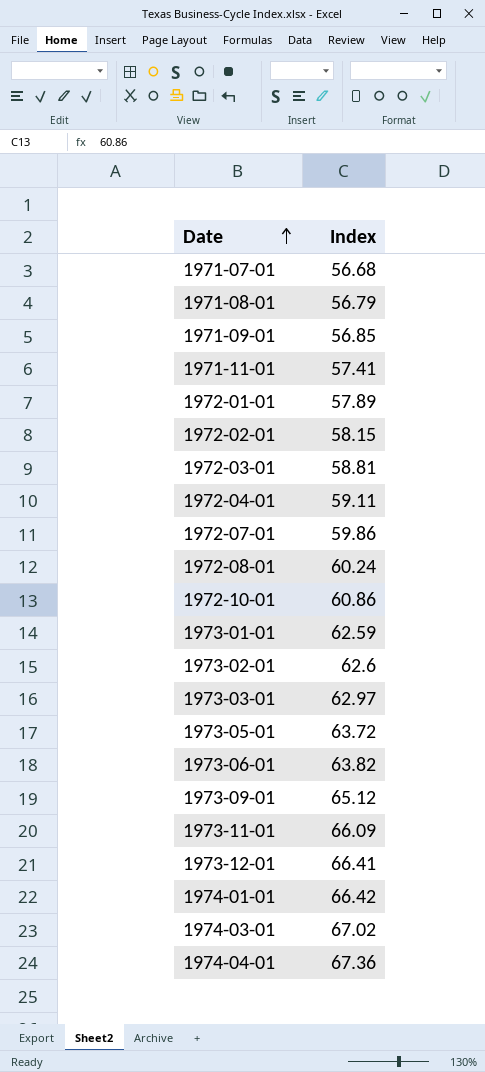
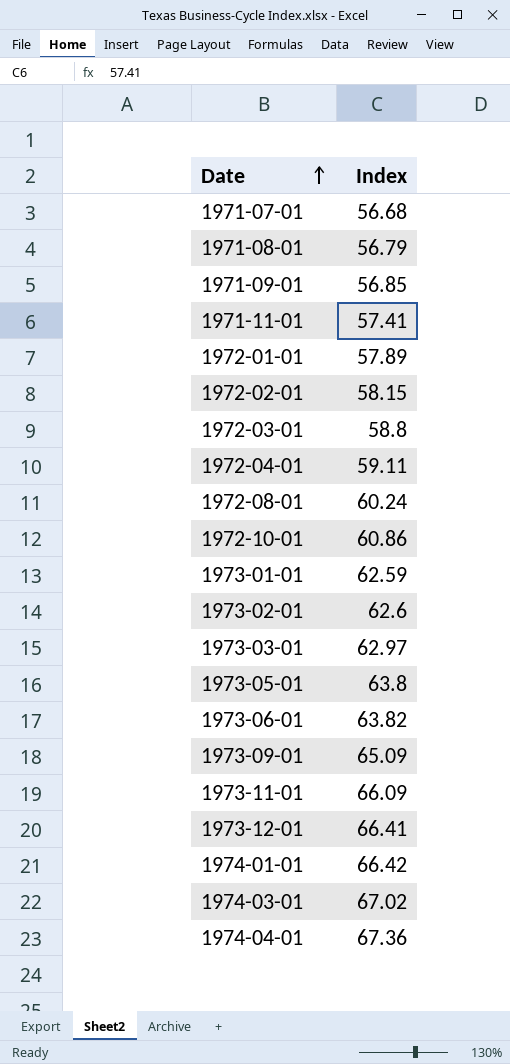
row 1972-07-01: 59.86 -> none
1972-03-01 | Index: 58.81 -> 58.8
1973-05-01 | Index: 63.72 -> 63.8
1973-09-01 | Index: 65.12 -> 65.09

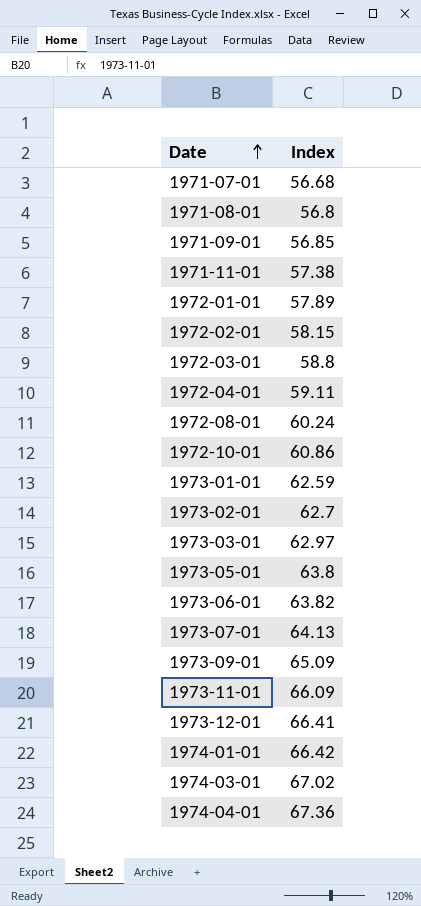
1971-08-01 | Index: 56.79 -> 56.8
1971-11-01 | Index: 57.41 -> 57.38
1973-02-01 | Index: 62.6 -> 62.7
row 1973-07-01: none -> 64.13

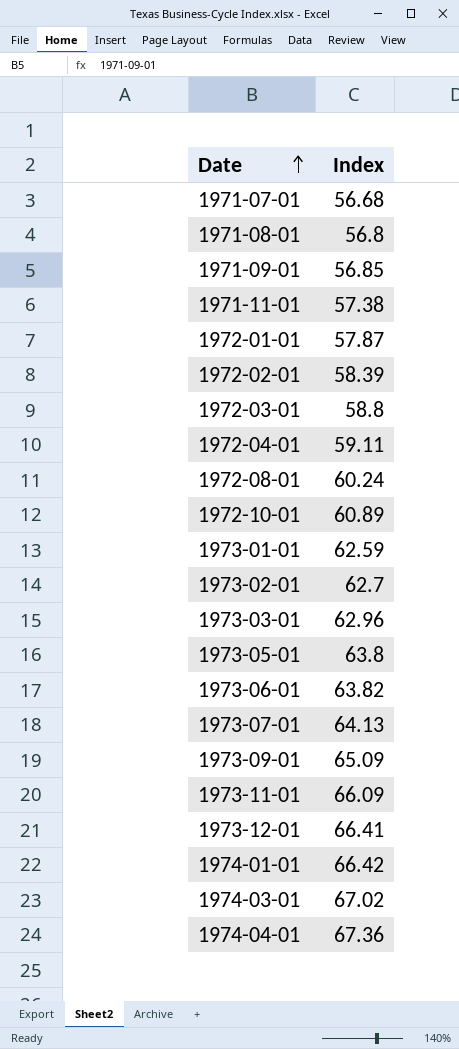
1972-01-01 | Index: 57.89 -> 57.87
1972-02-01 | Index: 58.15 -> 58.39
1972-10-01 | Index: 60.86 -> 60.89
1973-03-01 | Index: 62.97 -> 62.96

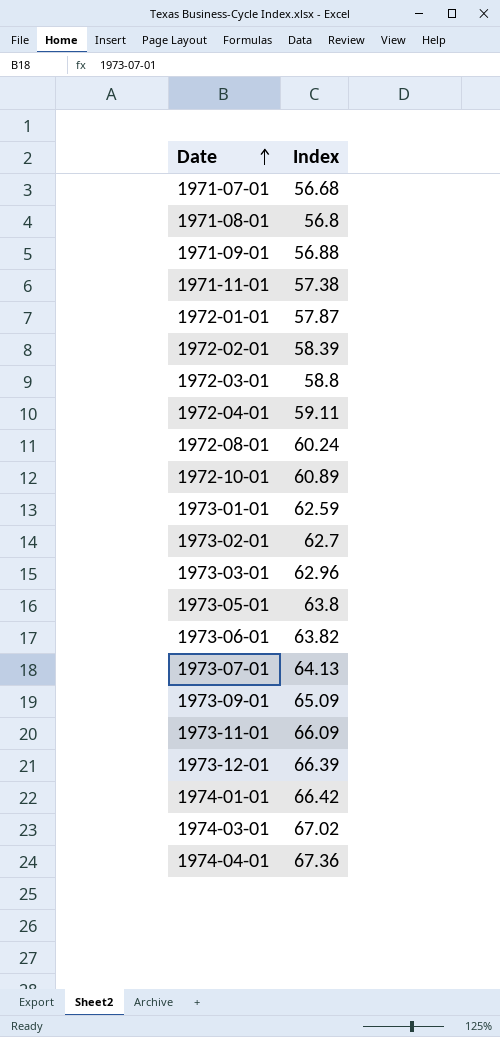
1971-09-01 | Index: 56.85 -> 56.88
1973-12-01 | Index: 66.41 -> 66.39

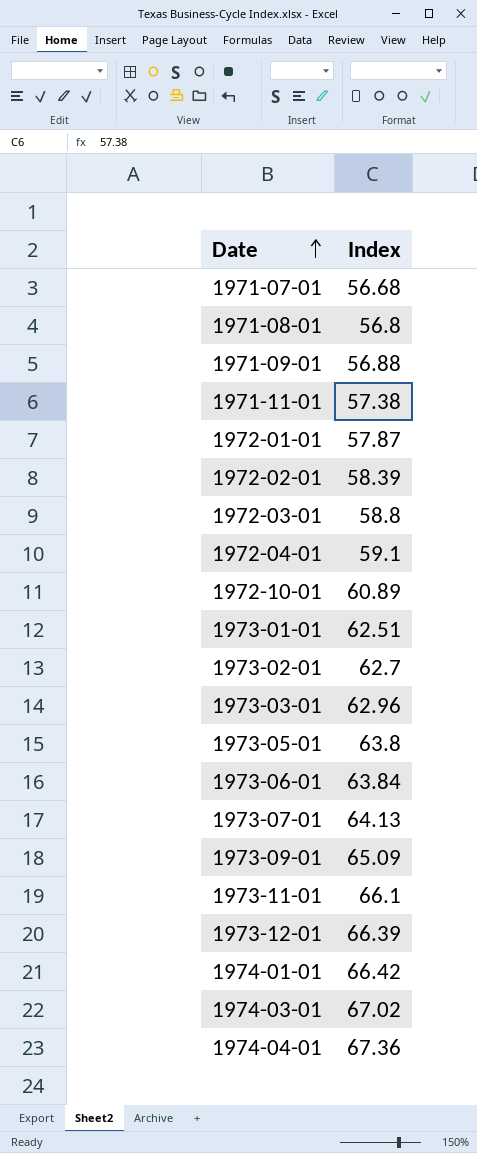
row 1972-08-01: 60.24 -> none
1972-04-01 | Index: 59.11 -> 59.1
1973-01-01 | Index: 62.59 -> 62.51
1973-06-01 | Index: 63.82 -> 63.84
1973-11-01 | Index: 66.09 -> 66.1

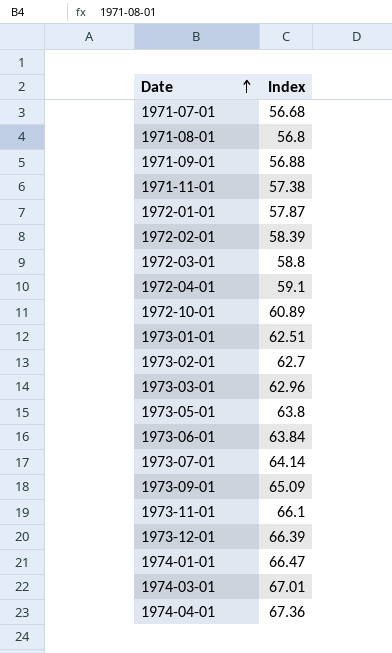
1973-07-01 | Index: 64.13 -> 64.14
1974-01-01 | Index: 66.42 -> 66.47
1974-03-01 | Index: 67.02 -> 67.01

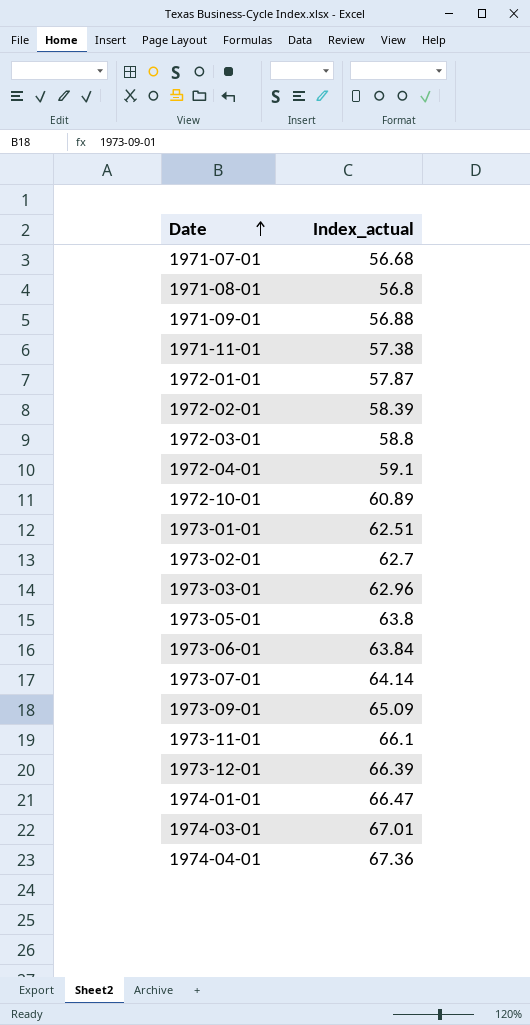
column name: Index -> Index_actual

